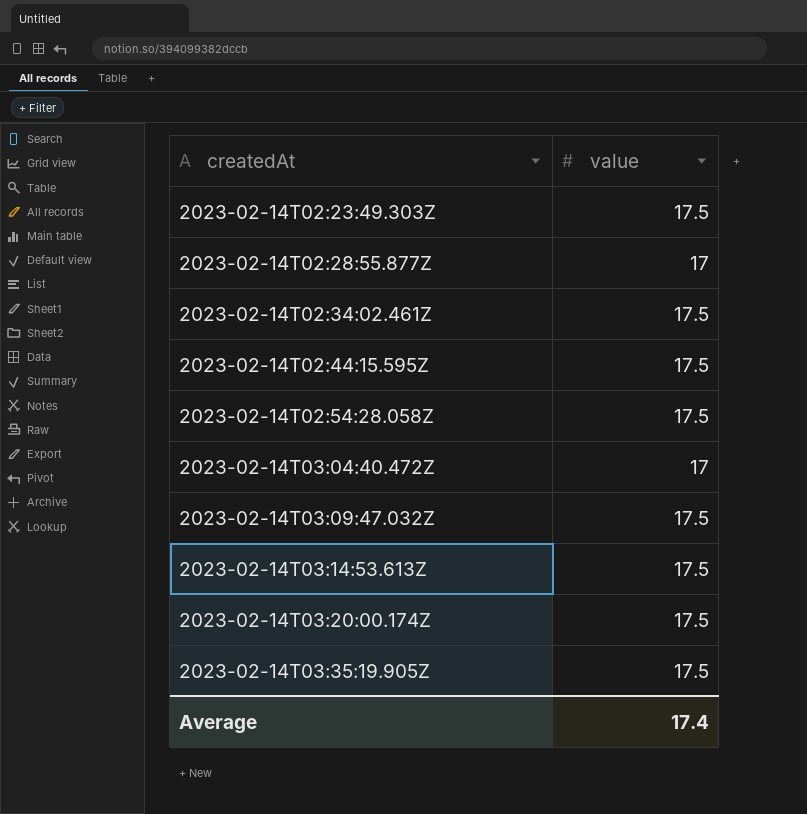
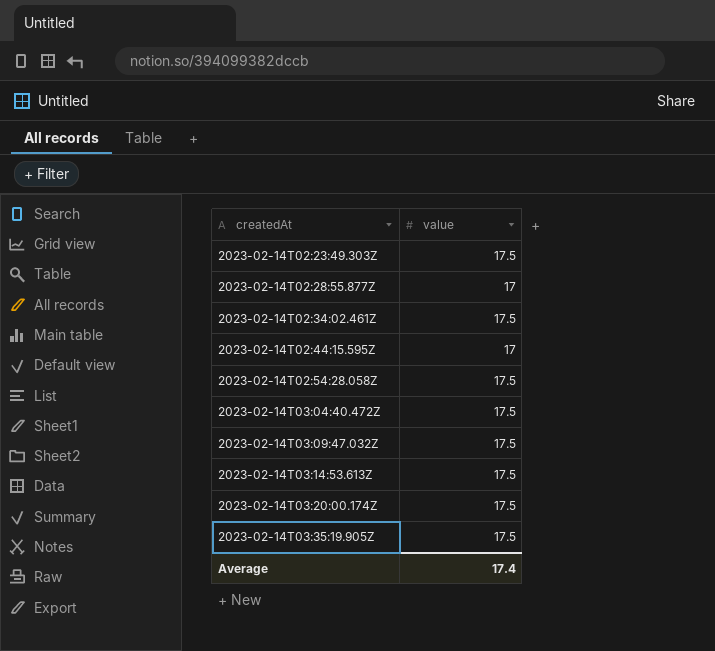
2023-02-14T02:44:15.595Z | value: 17.5 -> 17
2023-02-14T03:04:40.472Z | value: 17 -> 17.5

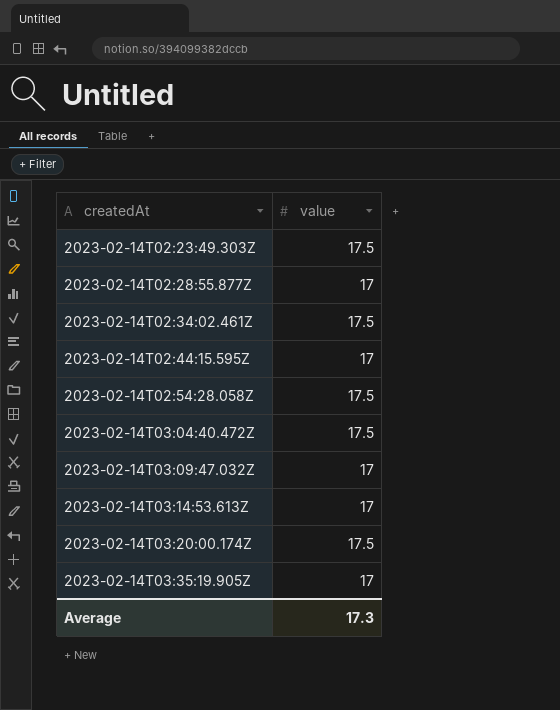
2023-02-14T03:09:47.032Z | value: 17.5 -> 17
2023-02-14T03:14:53.613Z | value: 17.5 -> 17
2023-02-14T03:35:19.905Z | value: 17.5 -> 17
Average | value: 17.4 -> 17.3

